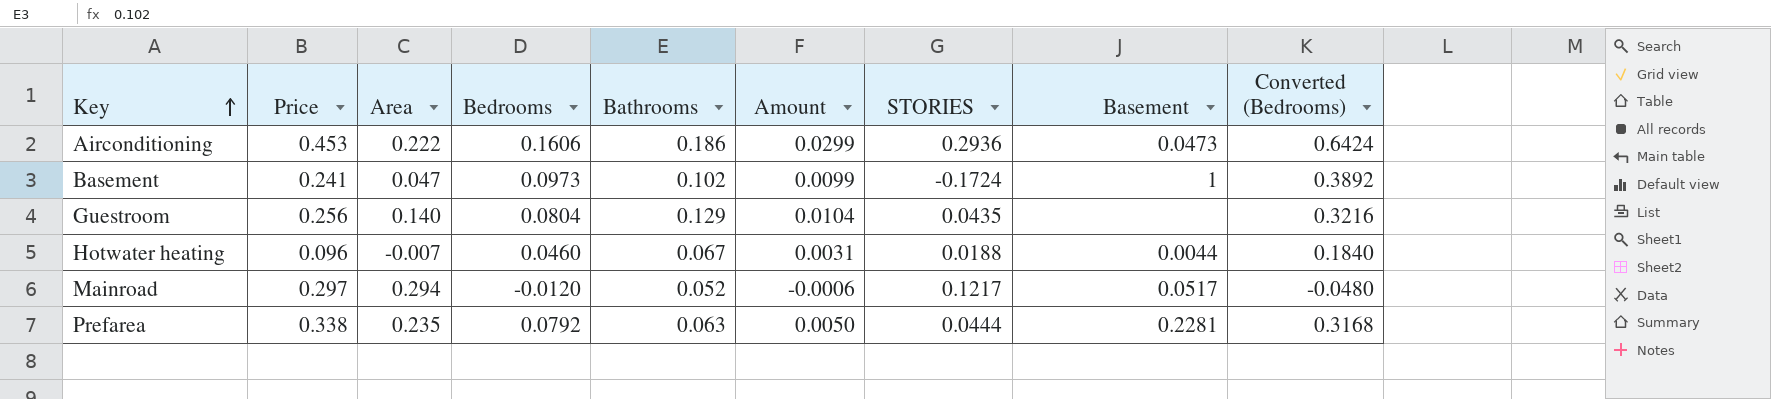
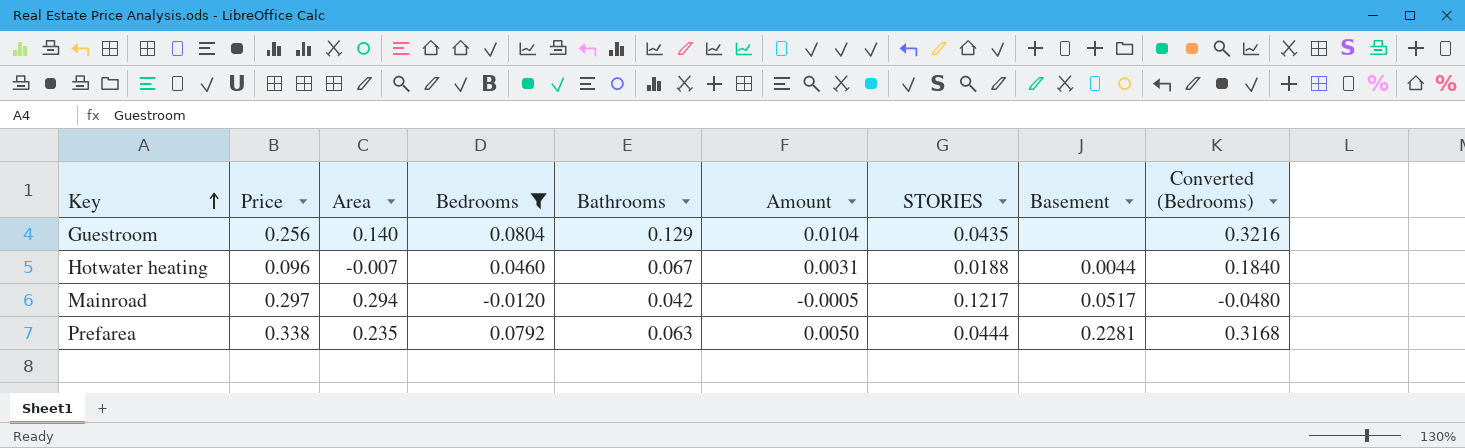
filter: none -> Bedrooms <= 0.0804
Mainroad | Bathrooms: 0.052 -> 0.042
Mainroad | Amount: -0.0006 -> -0.0005

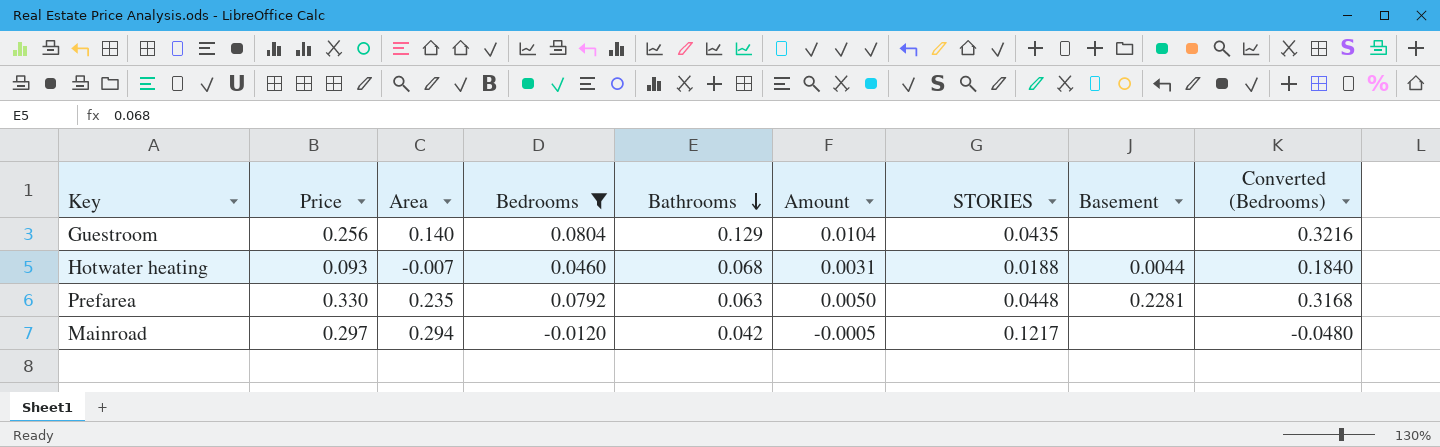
row order: Key ascending -> Bathrooms descending
Hotwater heating | Price: 0.096 -> 0.093
Hotwater heating | Bathrooms: 0.067 -> 0.068
Prefarea | Price: 0.338 -> 0.330
Prefarea | STORIES: 0.0444 -> 0.0448
Mainroad | Basement: 0.0517 -> none

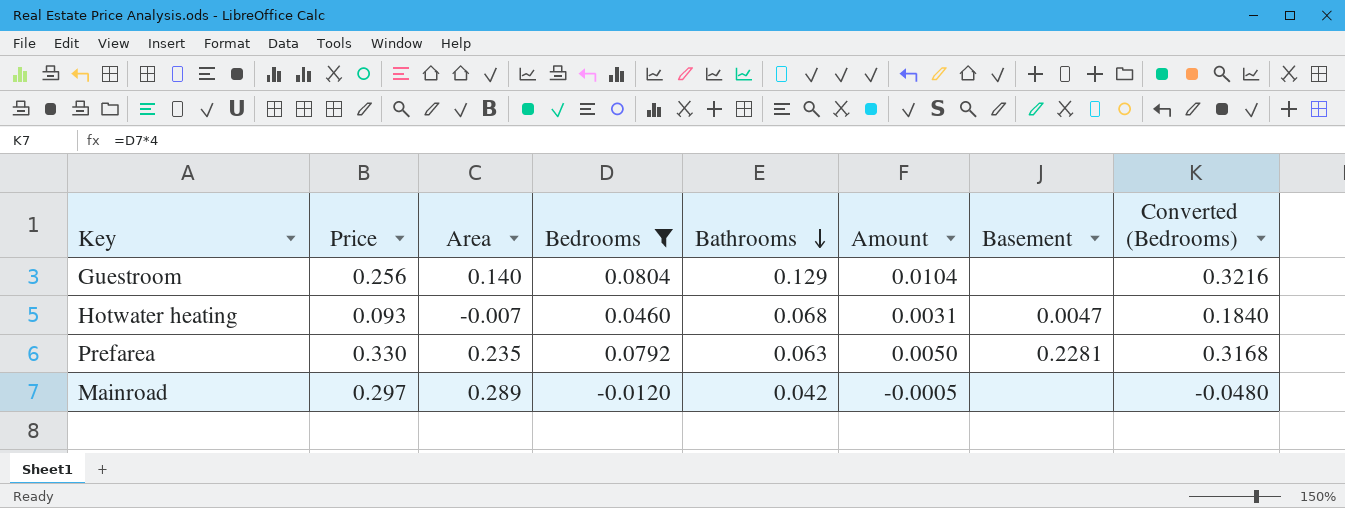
column STORIES | position: 7 -> none
Hotwater heating | Basement: 0.0044 -> 0.0047
Mainroad | Area: 0.294 -> 0.289

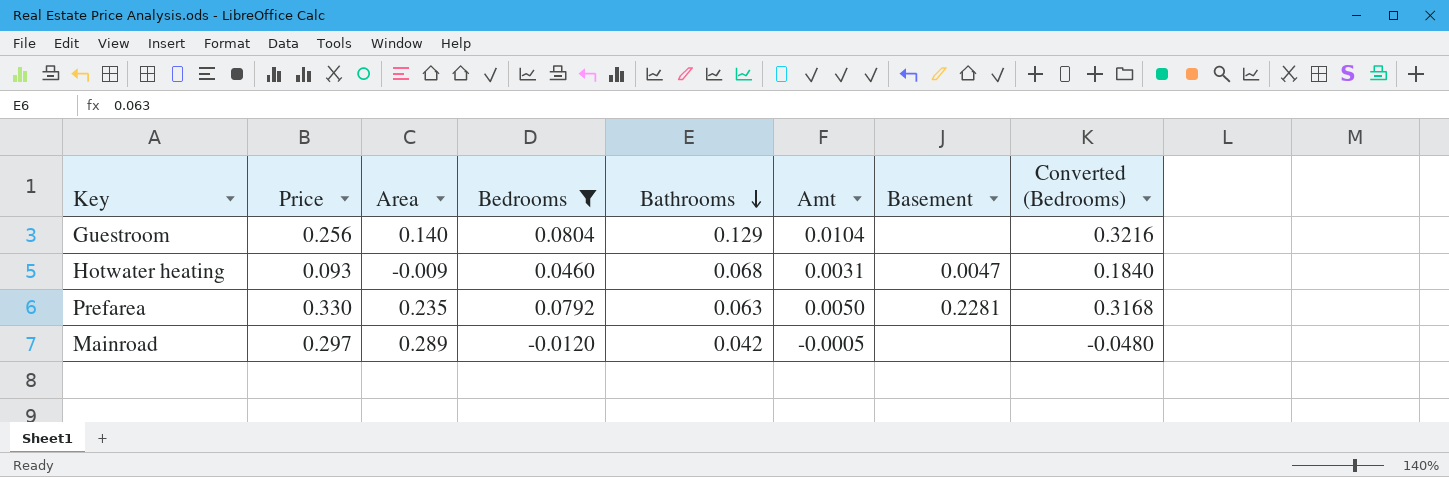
column name: Amount -> Amt
Hotwater heating | Area: -0.007 -> -0.009

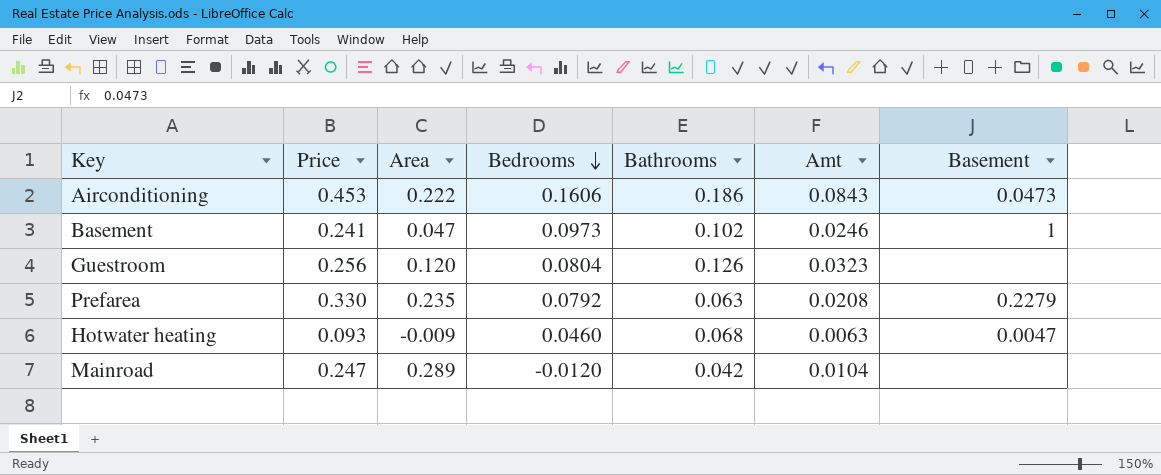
filter: Bedrooms <= 0.0804 -> none
row order: Bathrooms descending -> Bedrooms descending
column Converted (Bedrooms) | formula: [Bedrooms] * 4 -> none
column Amt | formula: [Bedrooms] * [Bathrooms] -> [Price] * [Bathrooms]
Guestroom | Area: 0.140 -> 0.120
Guestroom | Bathrooms: 0.129 -> 0.126
Prefarea | Basement: 0.2281 -> 0.2279
Mainroad | Price: 0.297 -> 0.247

